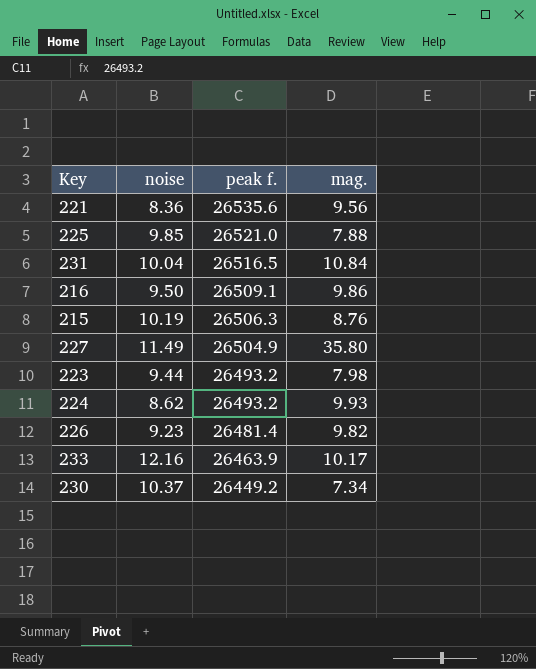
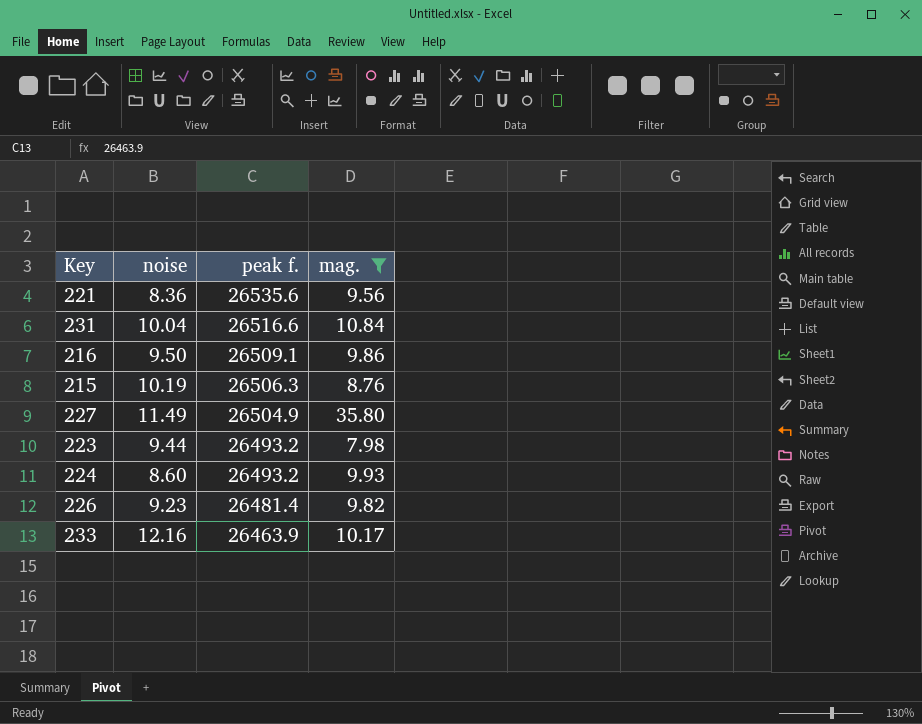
filter: none -> mag. >= 7.98
231 | peak f.: 26516.5 -> 26516.6
224 | noise: 8.62 -> 8.60

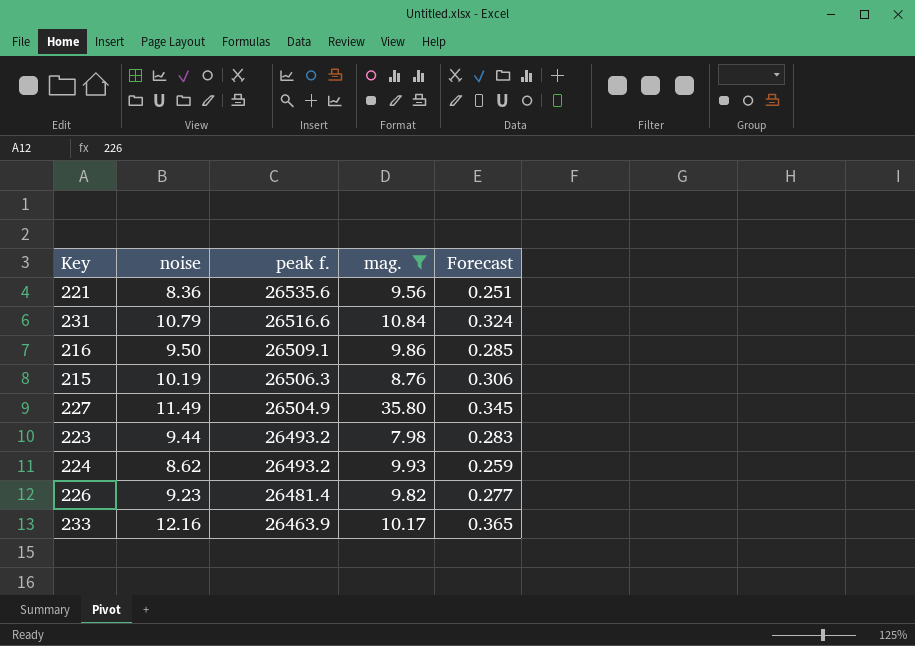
column Forecast | formula: none -> [noise] * 0.03
231 | noise: 10.04 -> 10.79
224 | noise: 8.60 -> 8.62

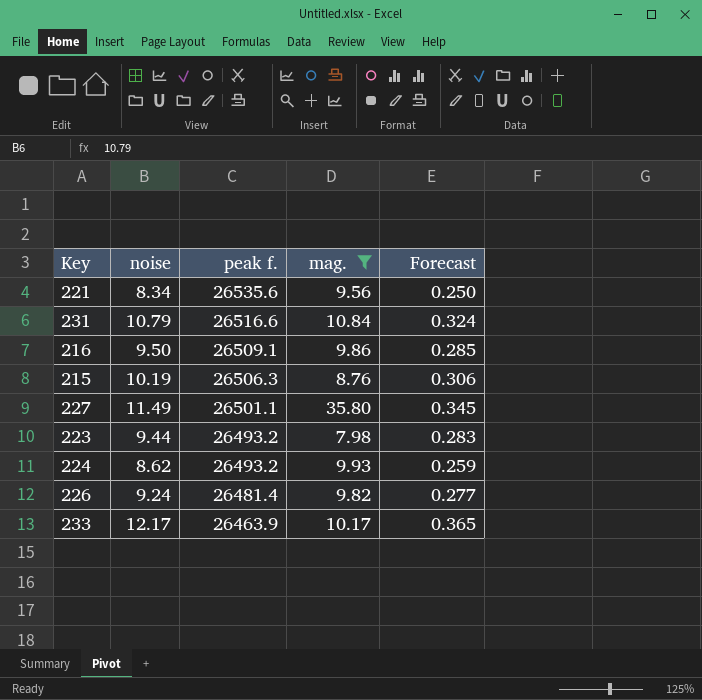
221 | noise: 8.36 -> 8.34
221 | Forecast: 0.251 -> 0.250
227 | peak f.: 26504.9 -> 26501.1
226 | noise: 9.23 -> 9.24
233 | noise: 12.16 -> 12.17

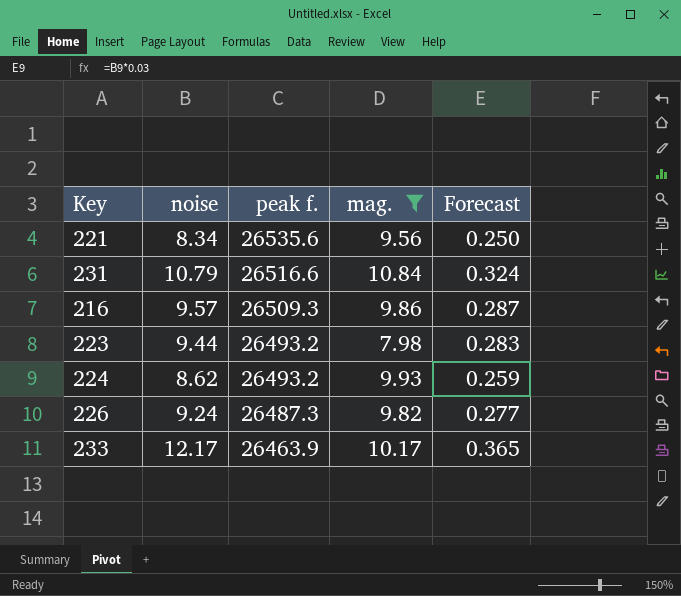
row 215: 10.19 | 26506.3 | 8.76 | 0.306 -> none
row 227: 11.49 | 26501.1 | 35.80 | 0.345 -> none
216 | noise: 9.50 -> 9.57
216 | peak f.: 26509.1 -> 26509.3
216 | Forecast: 0.285 -> 0.287
226 | peak f.: 26481.4 -> 26487.3

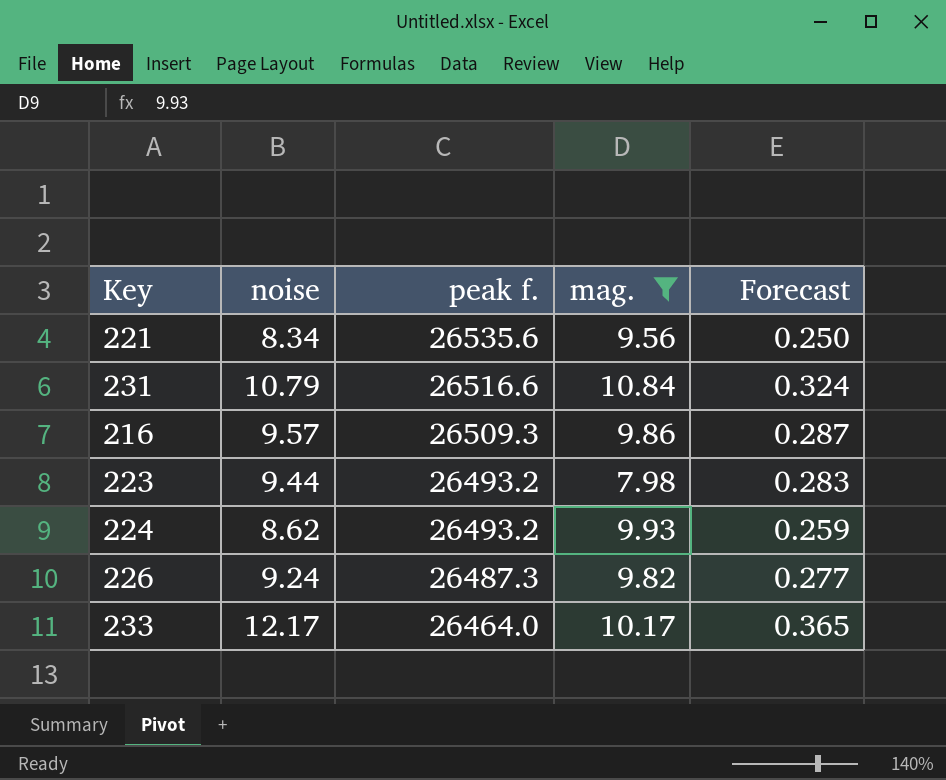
233 | peak f.: 26463.9 -> 26464.0

